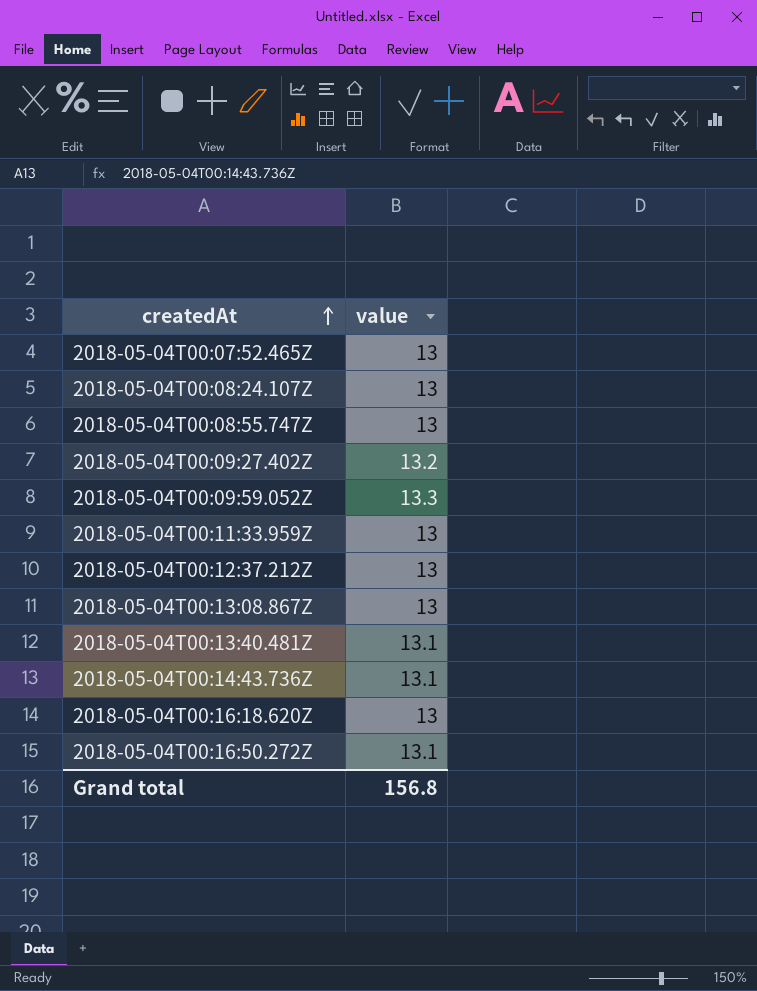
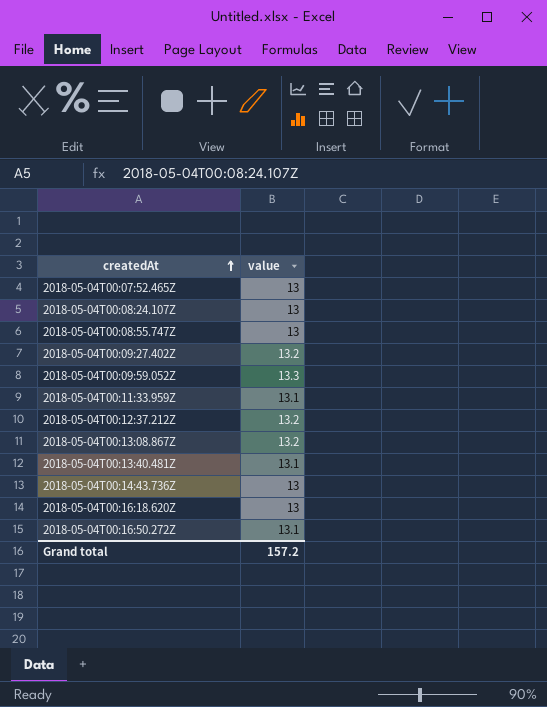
2018-05-04T00:11:33.959Z | value: 13 -> 13.1
2018-05-04T00:12:37.212Z | value: 13 -> 13.2
2018-05-04T00:13:08.867Z | value: 13 -> 13.2
2018-05-04T00:14:43.736Z | value: 13.1 -> 13
Grand total | value: 156.8 -> 157.2

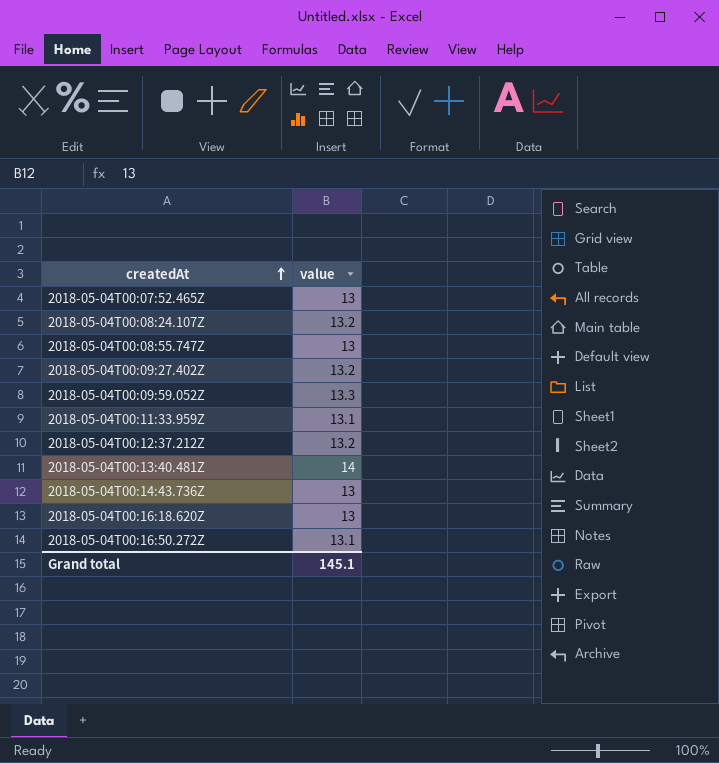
row 2018-05-04T00:13:08.867Z: 13.2 -> none
2018-05-04T00:08:24.107Z | value: 13 -> 13.2
2018-05-04T00:13:40.481Z | value: 13.1 -> 14
Grand total | value: 157.2 -> 145.1

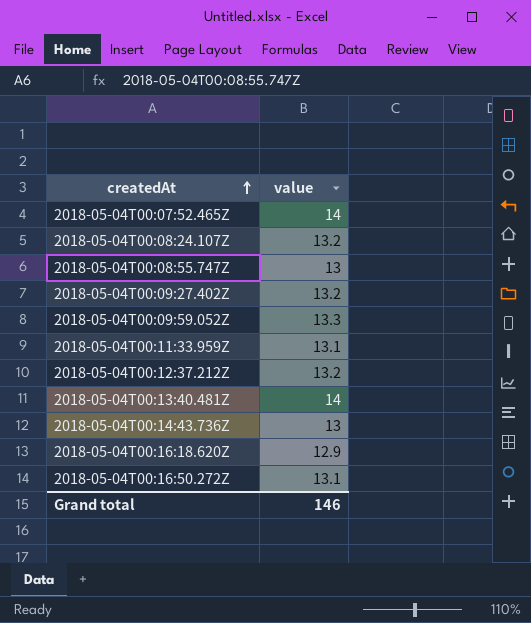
2018-05-04T00:07:52.465Z | value: 13 -> 14
2018-05-04T00:16:18.620Z | value: 13 -> 12.9
Grand total | value: 145.1 -> 146

